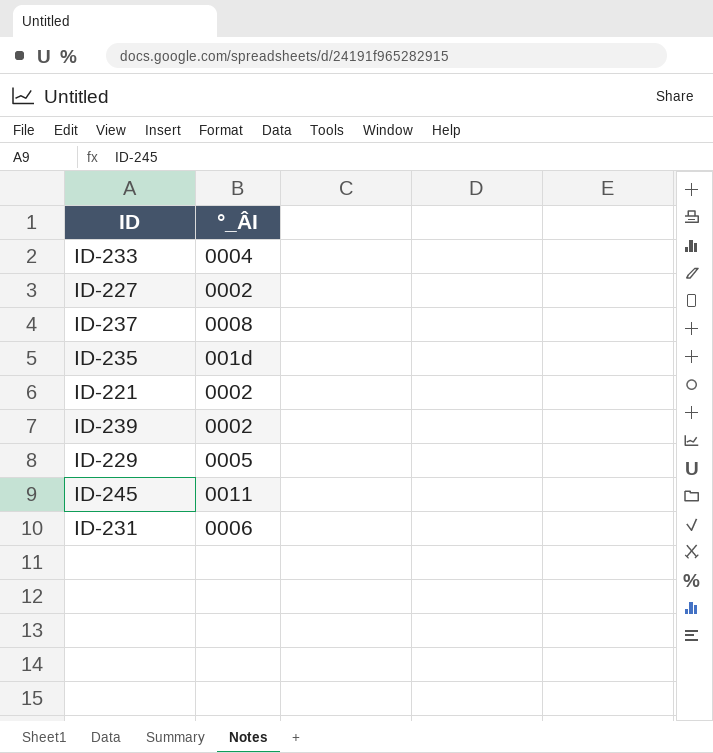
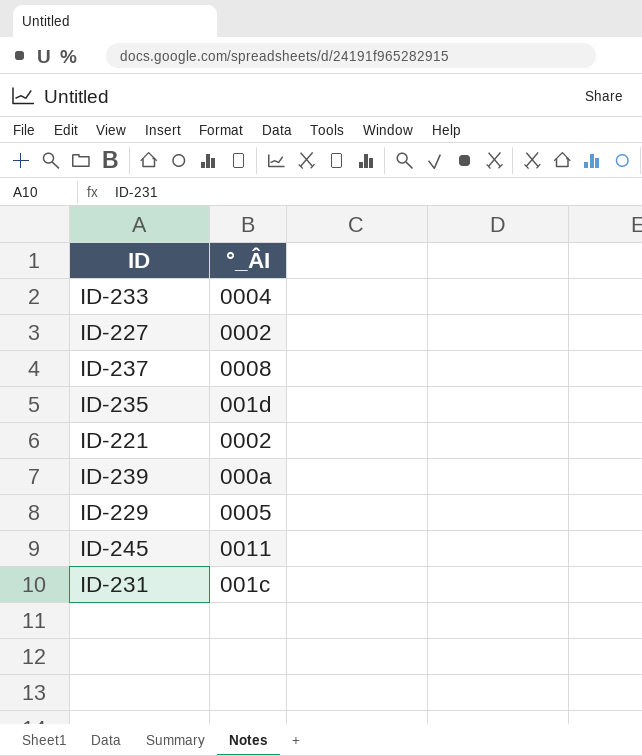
ID-239 | °_ÂI: 0002 -> 000a
ID-231 | °_ÂI: 0006 -> 001c

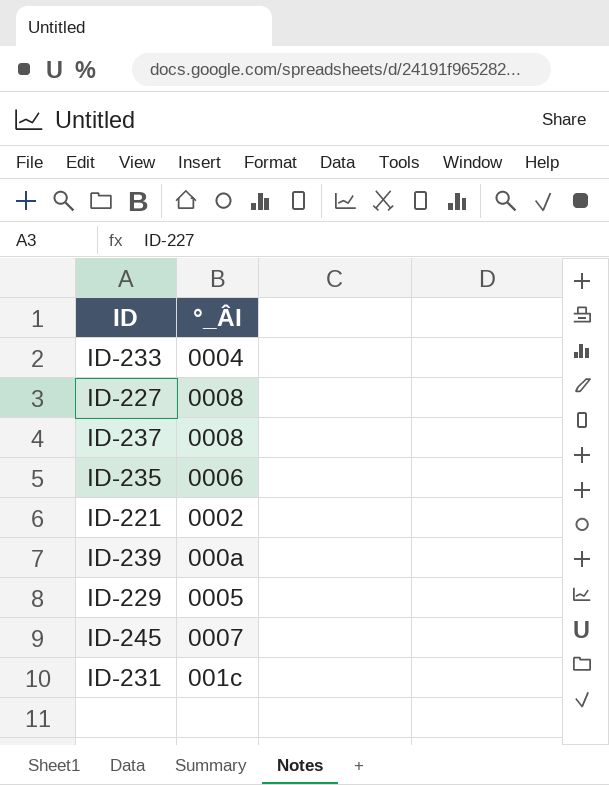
ID-227 | °_ÂI: 0002 -> 0008
ID-235 | °_ÂI: 001d -> 0006
ID-245 | °_ÂI: 0011 -> 0007

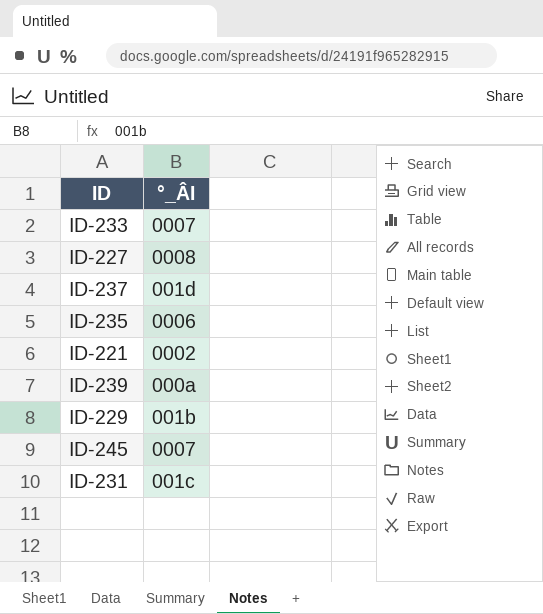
ID-233 | °_ÂI: 0004 -> 0007
ID-237 | °_ÂI: 0008 -> 001d
ID-229 | °_ÂI: 0005 -> 001b

